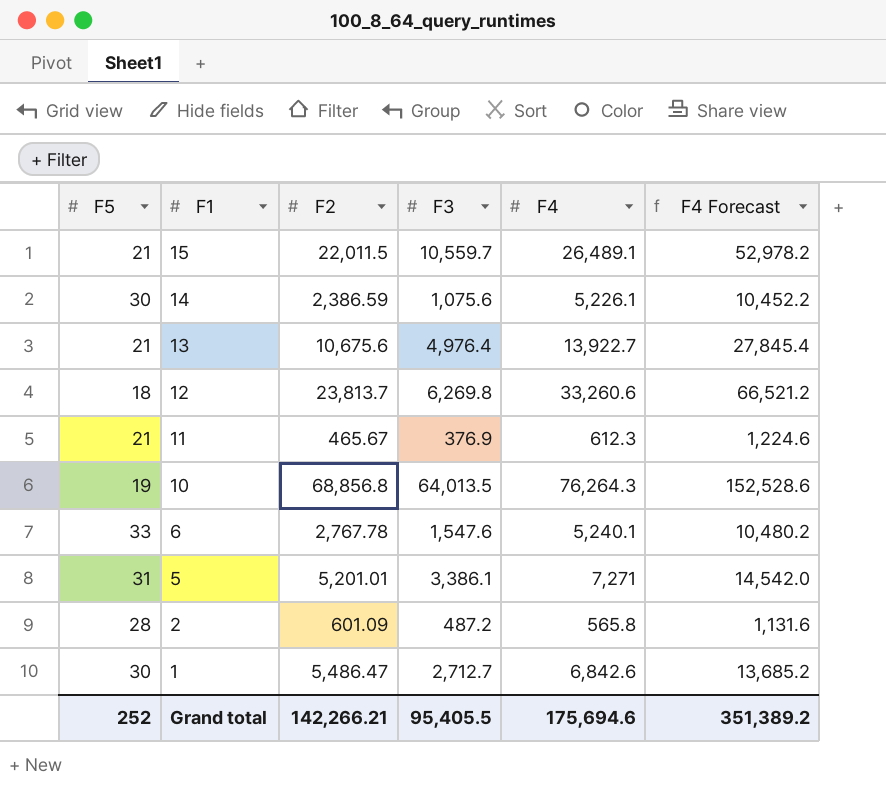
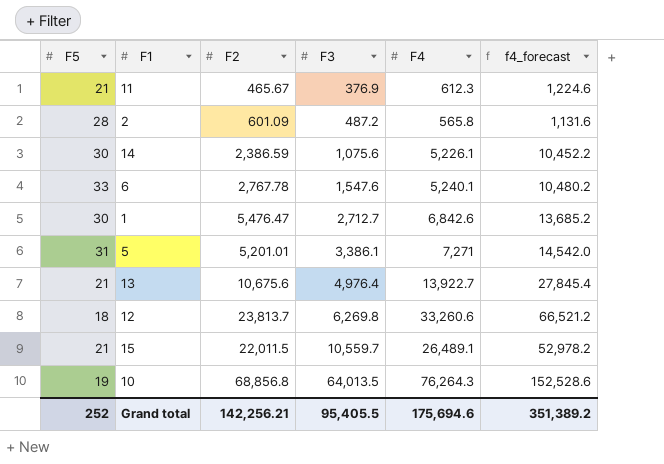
row order: F1 descending -> F3 ascending
column name: F4 Forecast -> f4_forecast
1 | F2: 5,486.47 -> 5,476.47
Grand total | F2: 142,266.21 -> 142,256.21

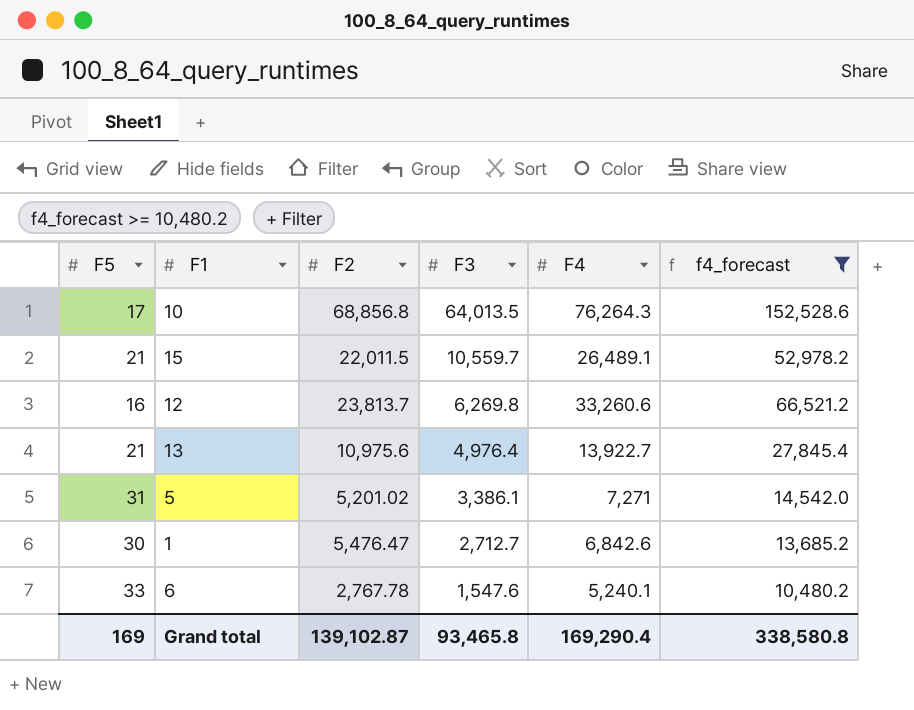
filter: none -> f4_forecast >= 10,480.2
row order: F3 ascending -> F3 descending
10 | F5: 19 -> 17
12 | F5: 18 -> 16
13 | F2: 10,675.6 -> 10,975.6
5 | F2: 5,201.01 -> 5,201.02
Grand total | F5: 252 -> 169
Grand total | F2: 142,256.21 -> 139,102.87
Grand total | F3: 95,405.5 -> 93,465.8
Grand total | F4: 175,694.6 -> 169,290.4
Grand total | f4_forecast: 351,389.2 -> 338,580.8

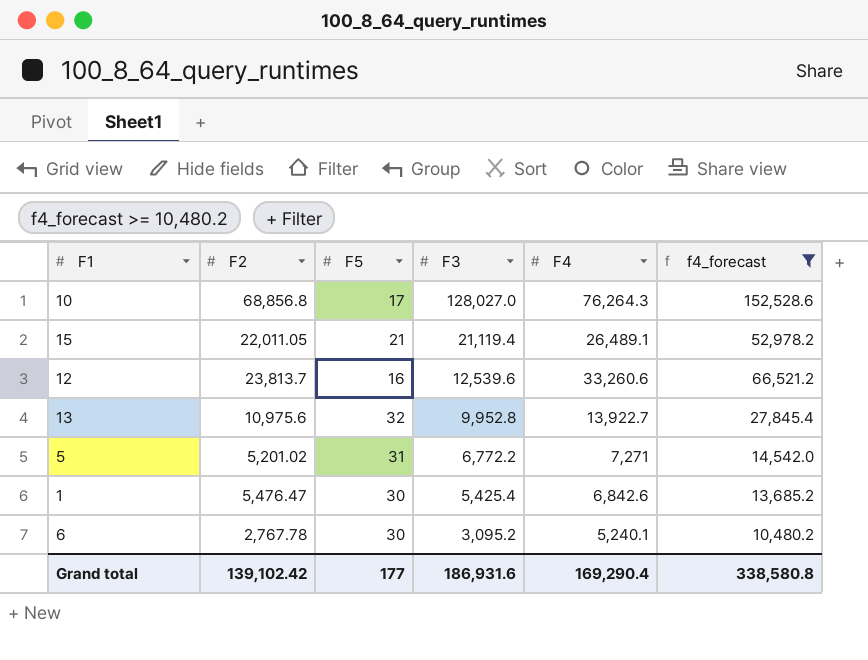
column F5 | position: 1 -> 3
10 | F3: 64,013.5 -> 128,027.0
15 | F2: 22,011.5 -> 22,011.05
15 | F3: 10,559.7 -> 21,119.4
12 | F3: 6,269.8 -> 12,539.6
13 | F5: 21 -> 32
13 | F3: 4,976.4 -> 9,952.8
5 | F3: 3,386.1 -> 6,772.2
1 | F3: 2,712.7 -> 5,425.4
6 | F5: 33 -> 30
6 | F3: 1,547.6 -> 3,095.2
Grand total | F2: 139,102.87 -> 139,102.42
Grand total | F5: 169 -> 177
Grand total | F3: 93,465.8 -> 186,931.6

